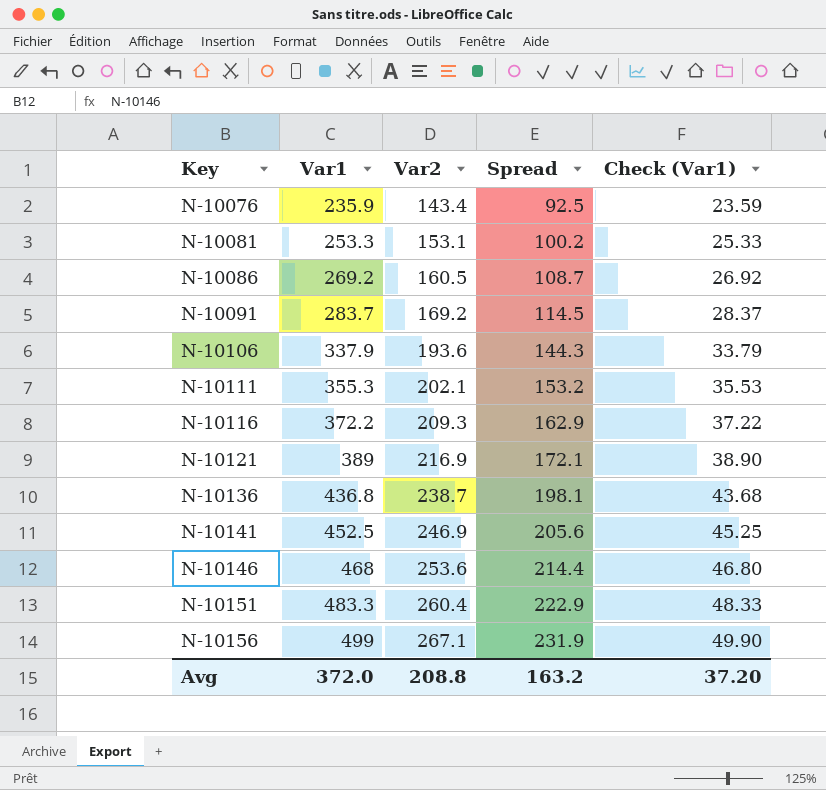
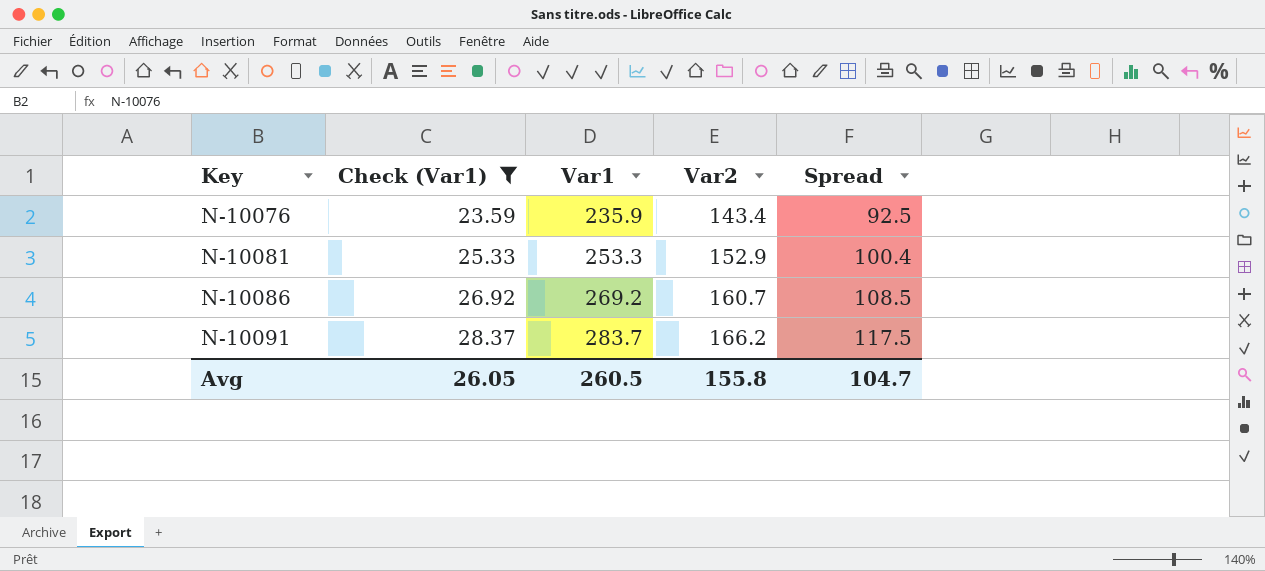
filter: none -> Check (Var1) <= 28.37
column Check (Var1) | position: 5 -> 2
N-10081 | Var2: 153.1 -> 152.9
N-10081 | Spread: 100.2 -> 100.4
N-10086 | Var2: 160.5 -> 160.7
N-10086 | Spread: 108.7 -> 108.5
N-10091 | Var2: 169.2 -> 166.2
N-10091 | Spread: 114.5 -> 117.5
Avg | Check (Var1): 37.20 -> 26.05
Avg | Var1: 372.0 -> 260.5
Avg | Var2: 208.8 -> 155.8
Avg | Spread: 163.2 -> 104.7

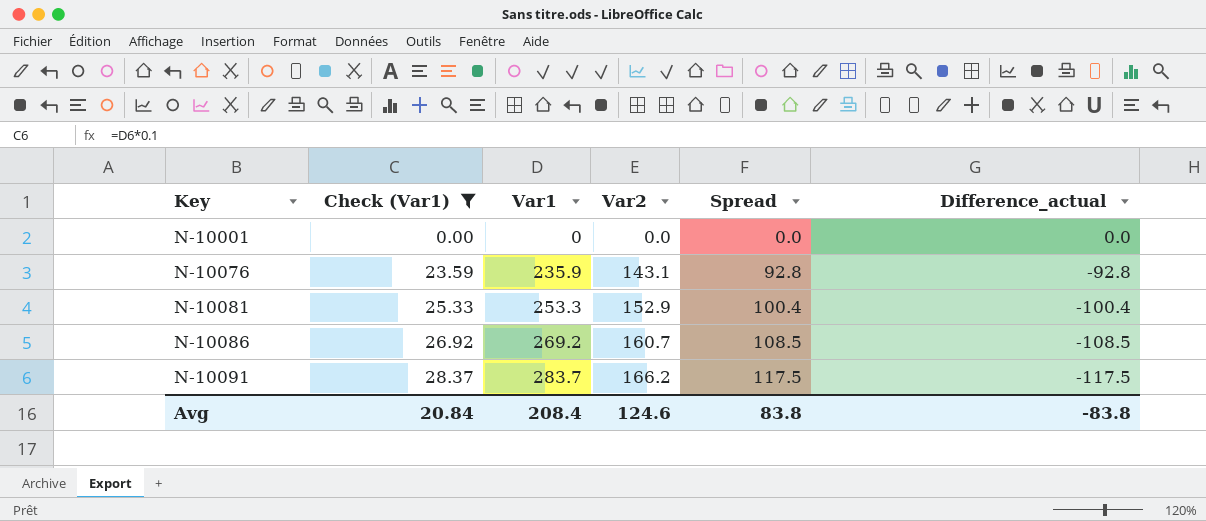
column Difference_actual | formula: none -> [Var2] - [Var1]
row N-10001: none -> 0.00 | 0 | 0.0 | 0.0 | 0.0
N-10076 | Var2: 143.4 -> 143.1
N-10076 | Spread: 92.5 -> 92.8
Avg | Check (Var1): 26.05 -> 20.84
Avg | Var1: 260.5 -> 208.4
Avg | Var2: 155.8 -> 124.6
Avg | Spread: 104.7 -> 83.8

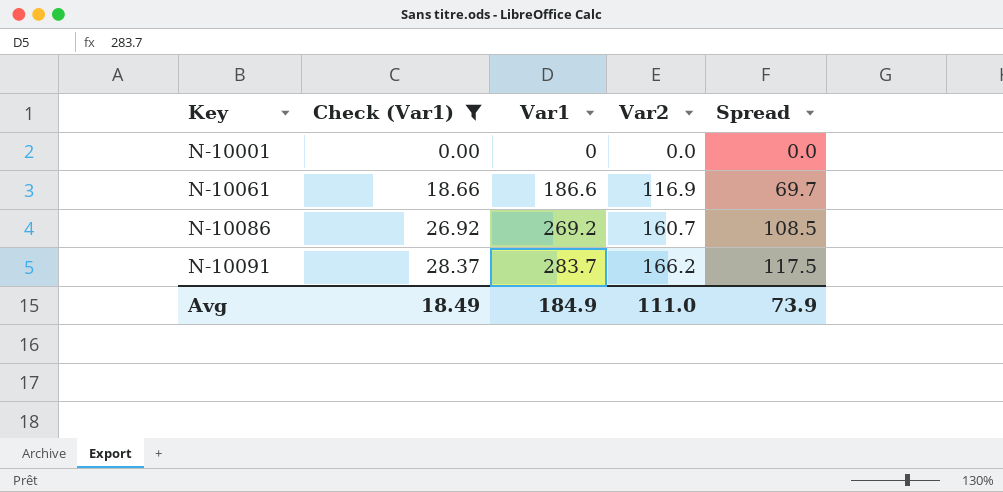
column Difference_actual | formula: [Var2] - [Var1] -> none
row N-10076: 23.59 | 235.9 | 143.1 | 92.8 | -92.8 -> none
row N-10081: 25.33 | 253.3 | 152.9 | 100.4 | -100.4 -> none
row N-10061: none -> 18.66 | 186.6 | 116.9 | 69.7
Avg | Check (Var1): 20.84 -> 18.49
Avg | Var1: 208.4 -> 184.9
Avg | Var2: 124.6 -> 111.0
Avg | Spread: 83.8 -> 73.9

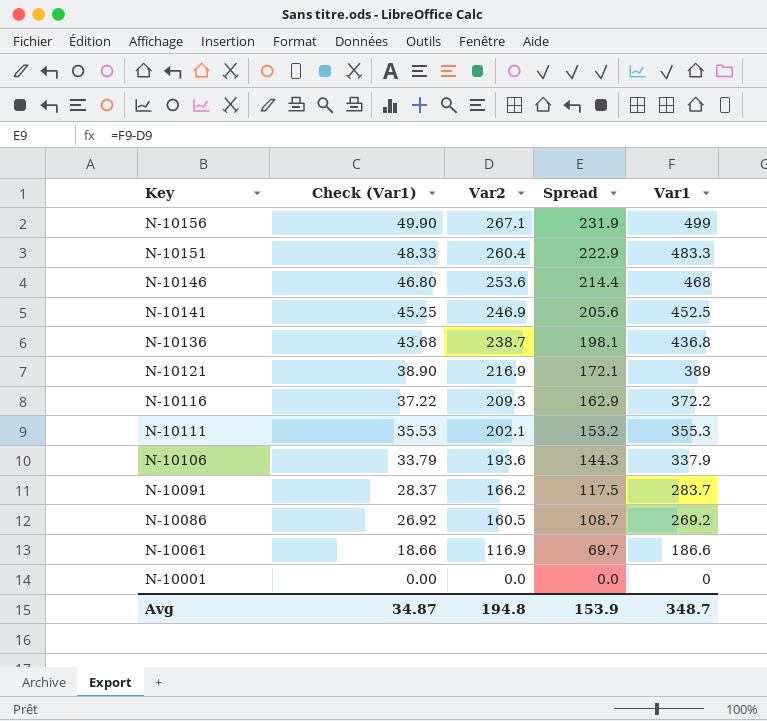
filter: Check (Var1) <= 28.37 -> none
row order: Key ascending -> Key descending
column Var1 | position: 3 -> 5
N-10086 | Var2: 160.7 -> 160.5
N-10086 | Spread: 108.5 -> 108.7
Avg | Check (Var1): 18.49 -> 34.87
Avg | Var2: 111.0 -> 194.8
Avg | Spread: 73.9 -> 153.9
Avg | Var1: 184.9 -> 348.7

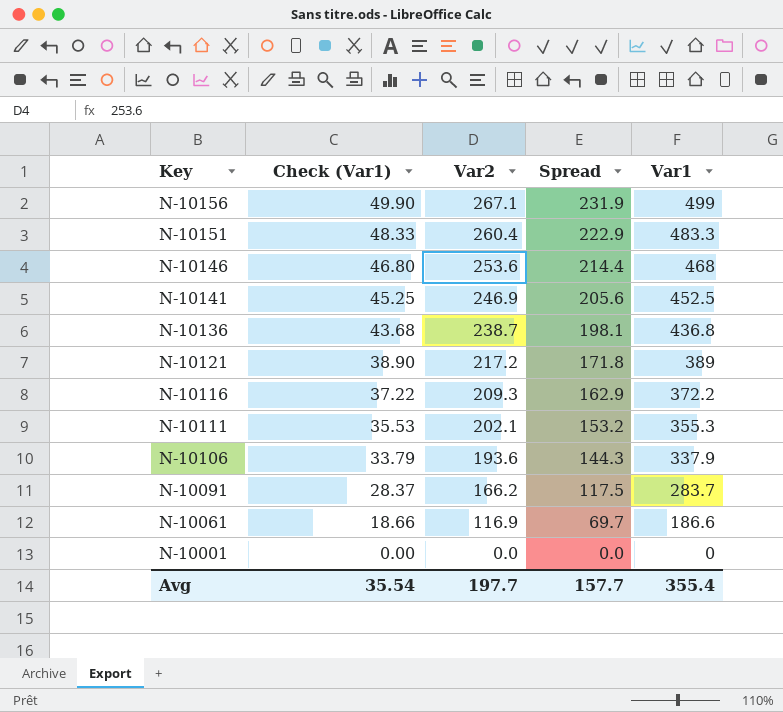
row N-10086: 26.92 | 160.5 | 108.7 | 269.2 -> none
N-10121 | Var2: 216.9 -> 217.2
N-10121 | Spread: 172.1 -> 171.8
Avg | Check (Var1): 34.87 -> 35.54
Avg | Var2: 194.8 -> 197.7
Avg | Spread: 153.9 -> 157.7
Avg | Var1: 348.7 -> 355.4

